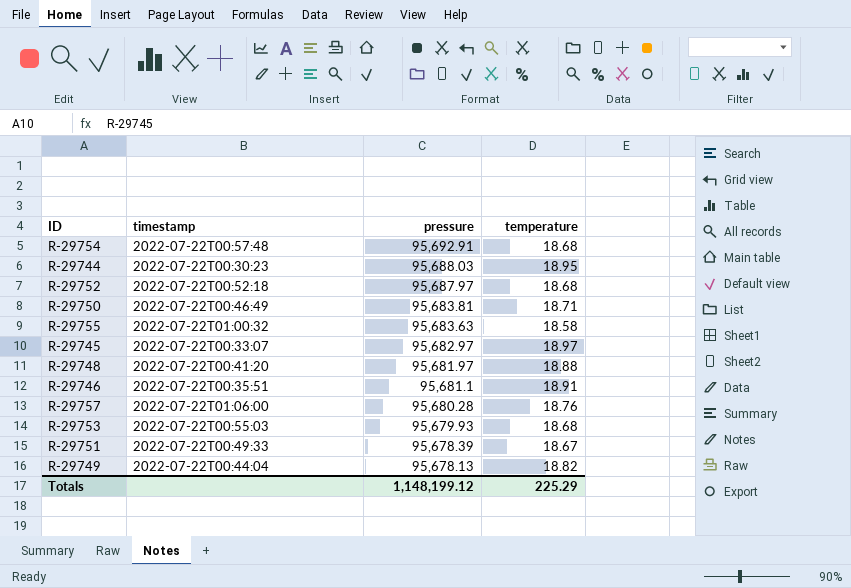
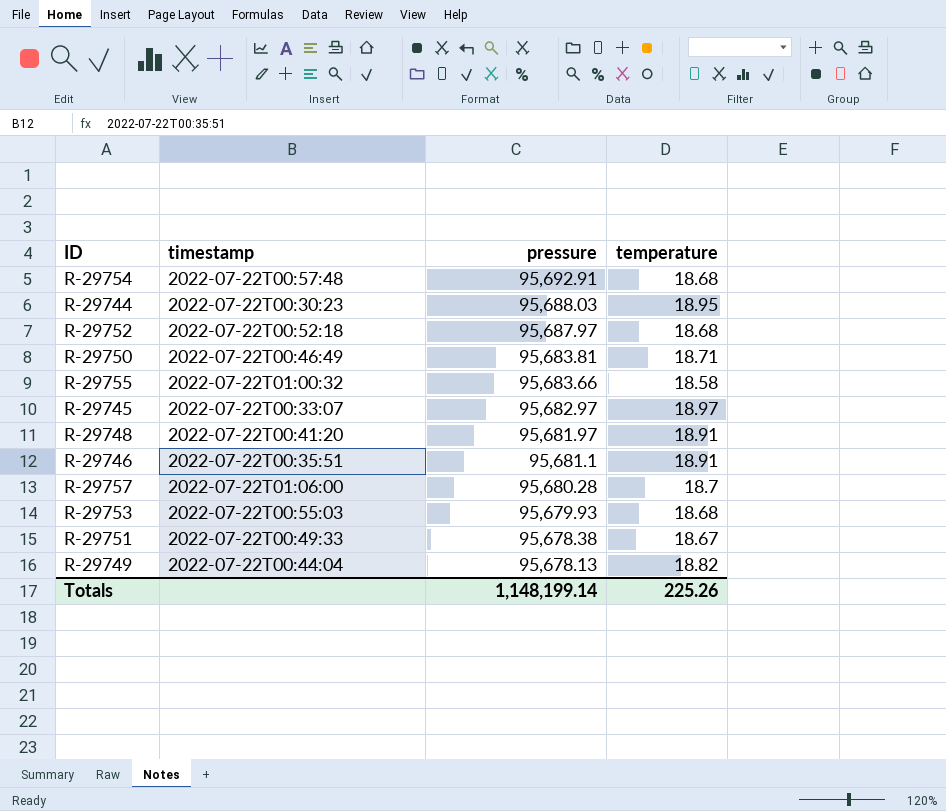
R-29755 | pressure: 95,683.63 -> 95,683.66
R-29748 | temperature: 18.88 -> 18.91
R-29757 | temperature: 18.76 -> 18.7
R-29751 | pressure: 95,678.39 -> 95,678.38
Totals | pressure: 1,148,199.12 -> 1,148,199.14
Totals | temperature: 225.29 -> 225.26

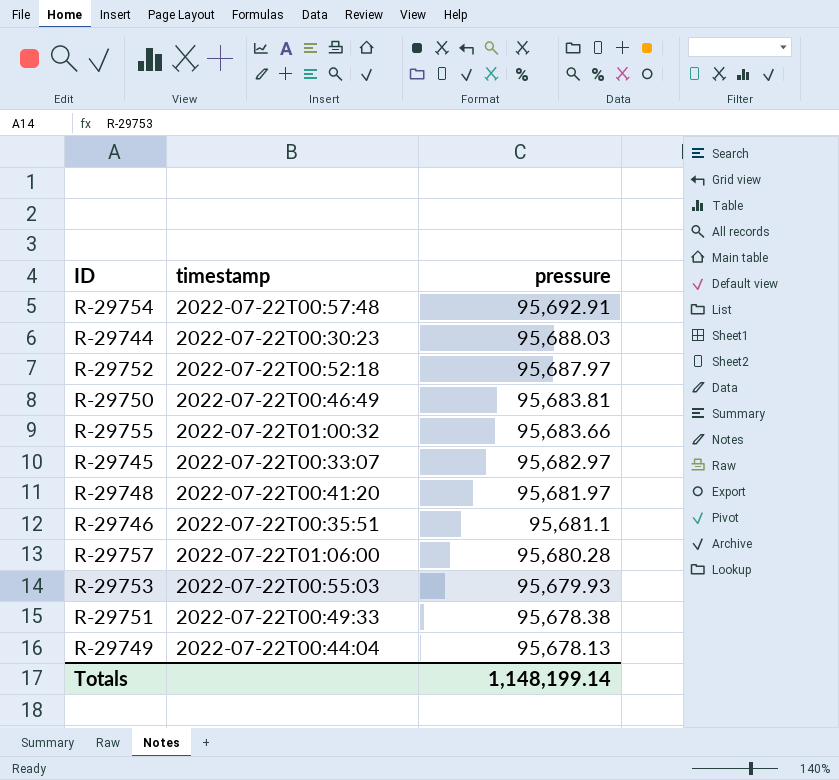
column temperature | position: 4 -> none

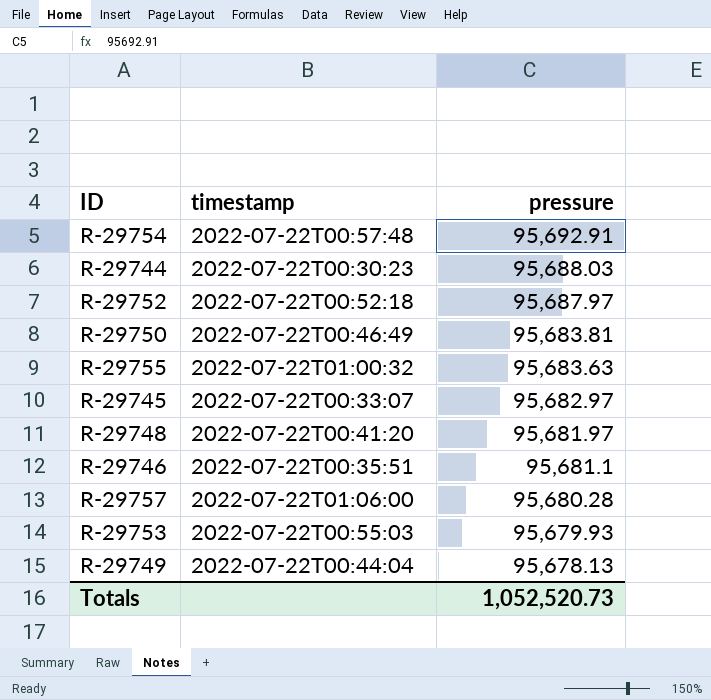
row R-29751: 2022-07-22T00:49:33 | 95,678.38 -> none
R-29755 | pressure: 95,683.66 -> 95,683.63
Totals | pressure: 1,148,199.14 -> 1,052,520.73

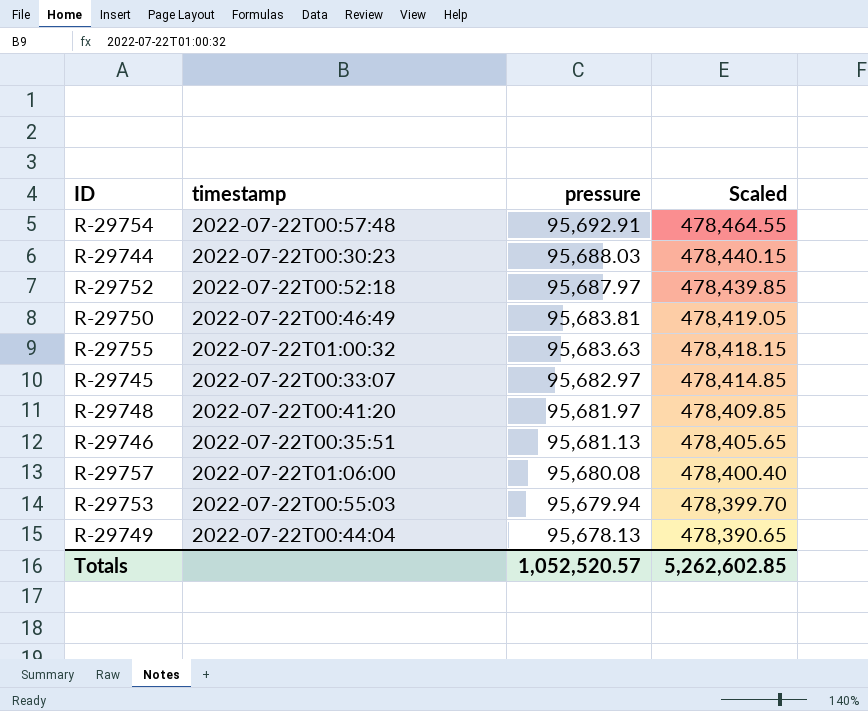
column Scaled | formula: none -> [pressure] * 5
R-29746 | pressure: 95,681.1 -> 95,681.13
R-29757 | pressure: 95,680.28 -> 95,680.08
R-29753 | pressure: 95,679.93 -> 95,679.94
Totals | pressure: 1,052,520.73 -> 1,052,520.57

